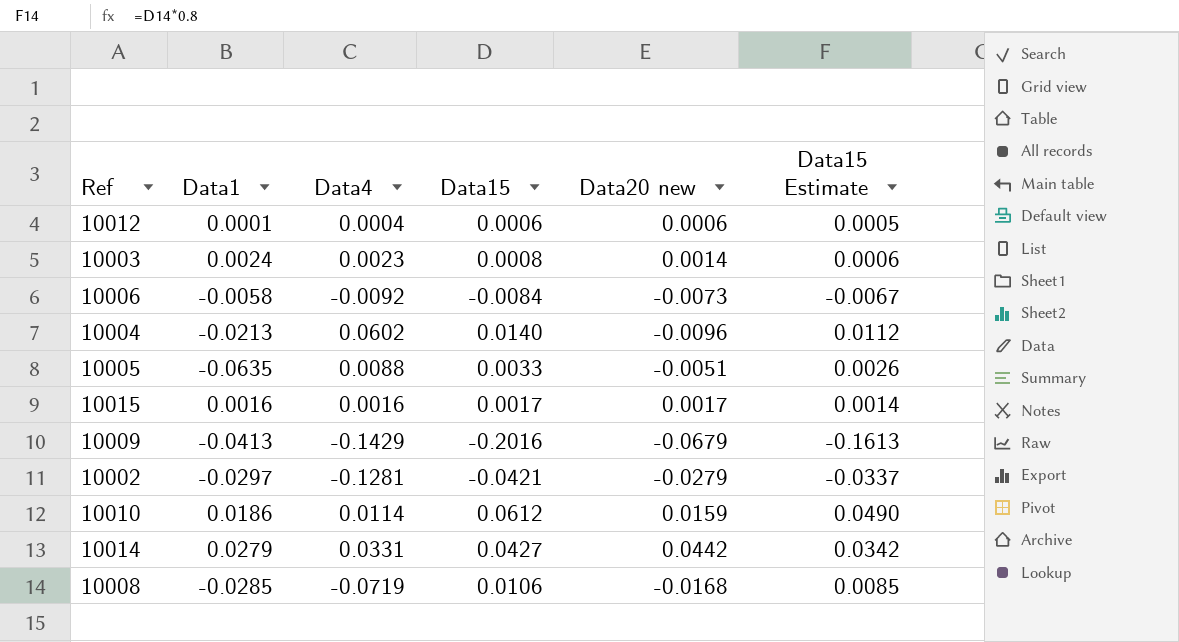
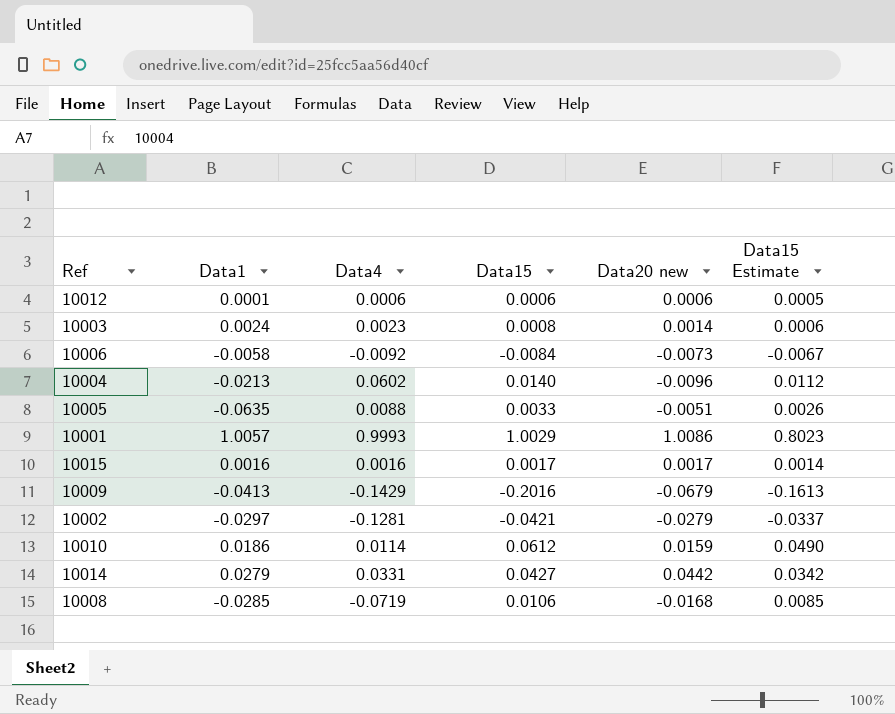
10012 | Data4: 0.0004 -> 0.0006
row 10001: none -> 1.0057 | 0.9993 | 1.0029 | 1.0086 | 0.8023

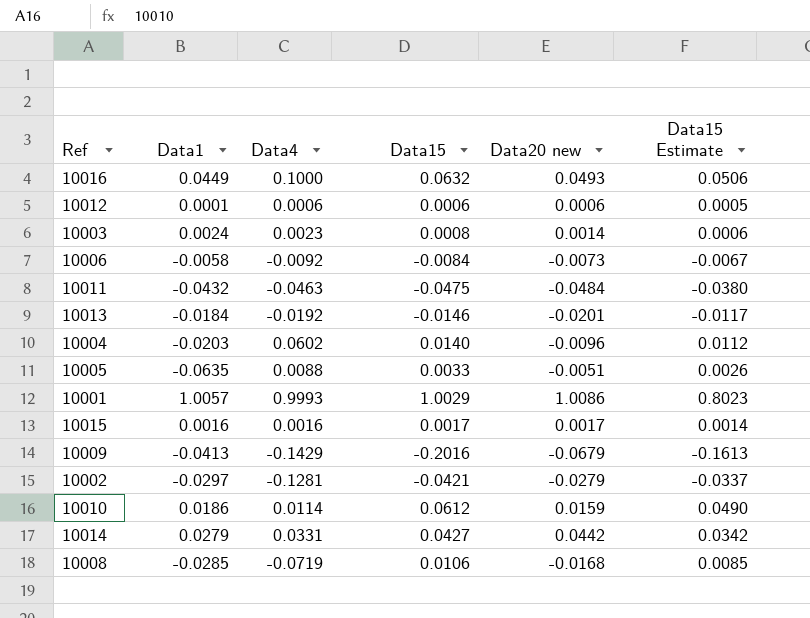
row 10016: none -> 0.0449 | 0.1000 | 0.0632 | 0.0493 | 0.0506
row 10011: none -> -0.0432 | -0.0463 | -0.0475 | -0.0484 | -0.0380
row 10013: none -> -0.0184 | -0.0192 | -0.0146 | -0.0201 | -0.0117
10004 | Data1: -0.0213 -> -0.0203

